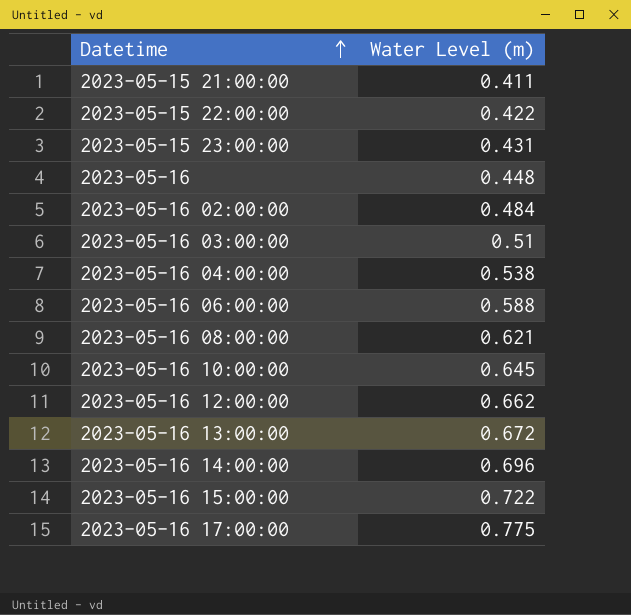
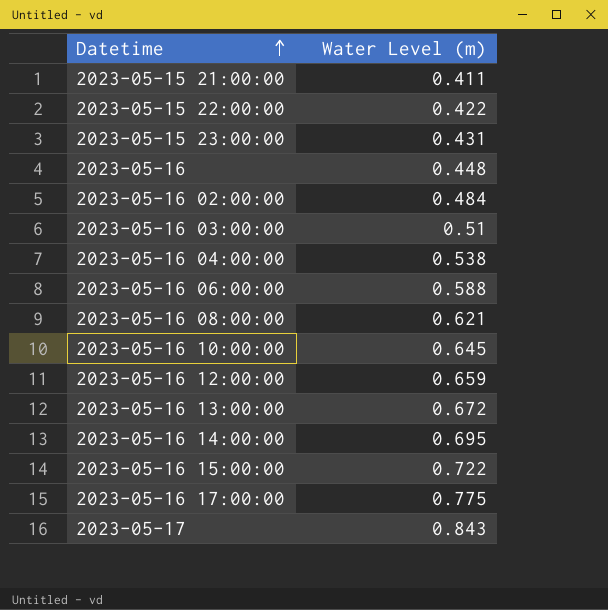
2023-05-16 12:00:00 | Water Level (m): 0.662 -> 0.659
2023-05-16 14:00:00 | Water Level (m): 0.696 -> 0.695
row 2023-05-17: none -> 0.843

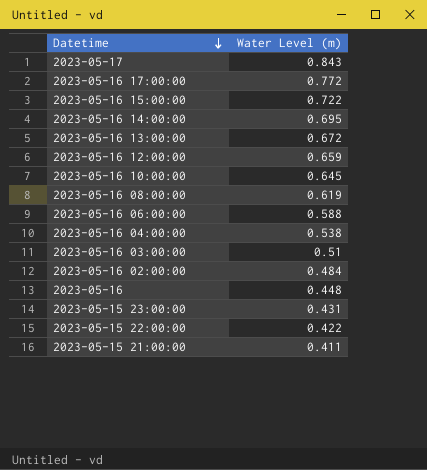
row order: Datetime ascending -> Datetime descending
2023-05-16 17:00:00 | Water Level (m): 0.775 -> 0.772
2023-05-16 08:00:00 | Water Level (m): 0.621 -> 0.619

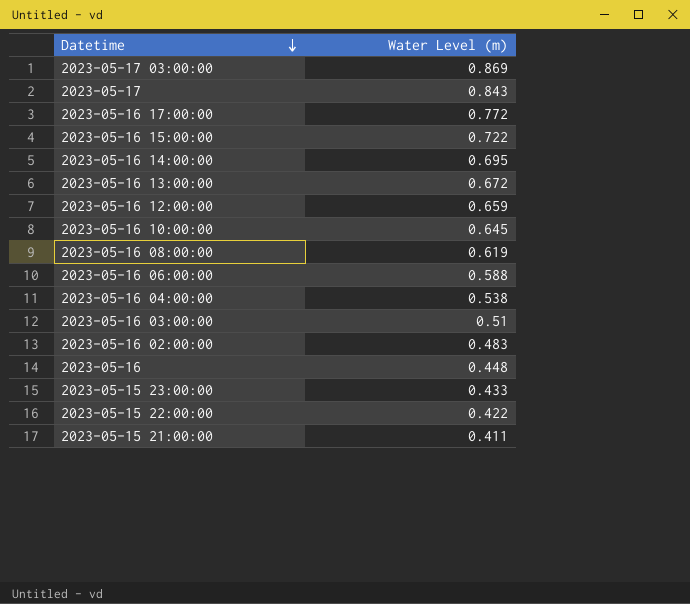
row 2023-05-17 03:00:00: none -> 0.869
2023-05-16 02:00:00 | Water Level (m): 0.484 -> 0.483
2023-05-15 23:00:00 | Water Level (m): 0.431 -> 0.433

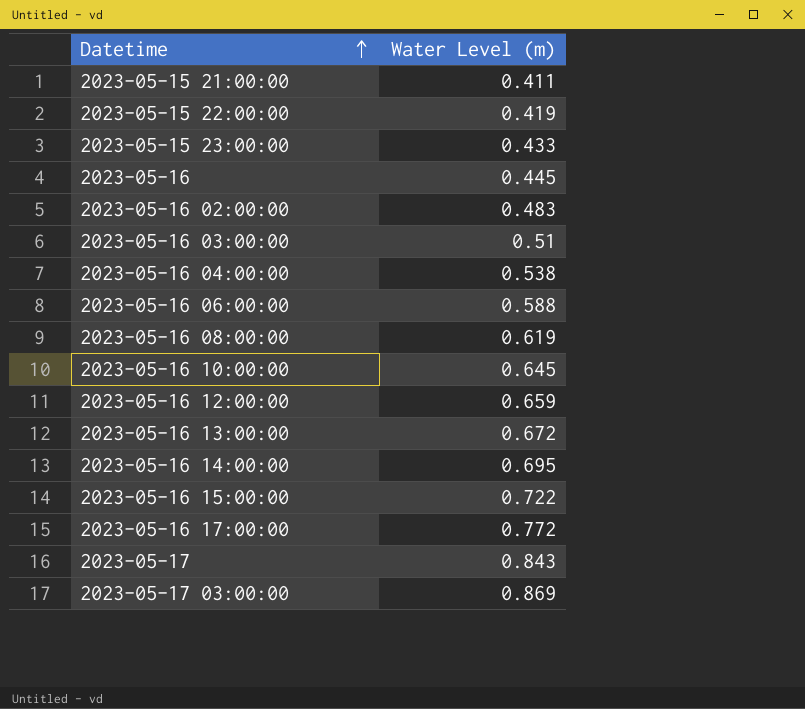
row order: Datetime descending -> Datetime ascending
2023-05-15 22:00:00 | Water Level (m): 0.422 -> 0.419
2023-05-16 | Water Level (m): 0.448 -> 0.445

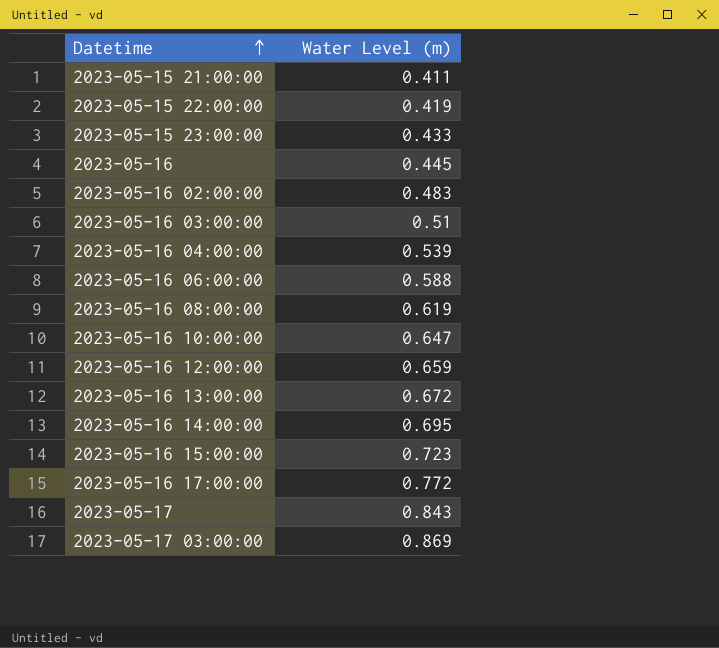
2023-05-16 04:00:00 | Water Level (m): 0.538 -> 0.539
2023-05-16 10:00:00 | Water Level (m): 0.645 -> 0.647
2023-05-16 15:00:00 | Water Level (m): 0.722 -> 0.723

